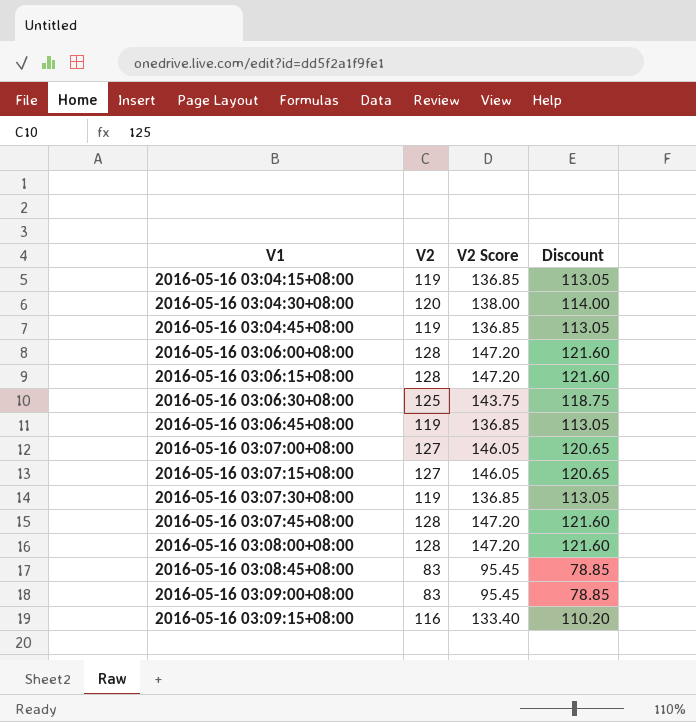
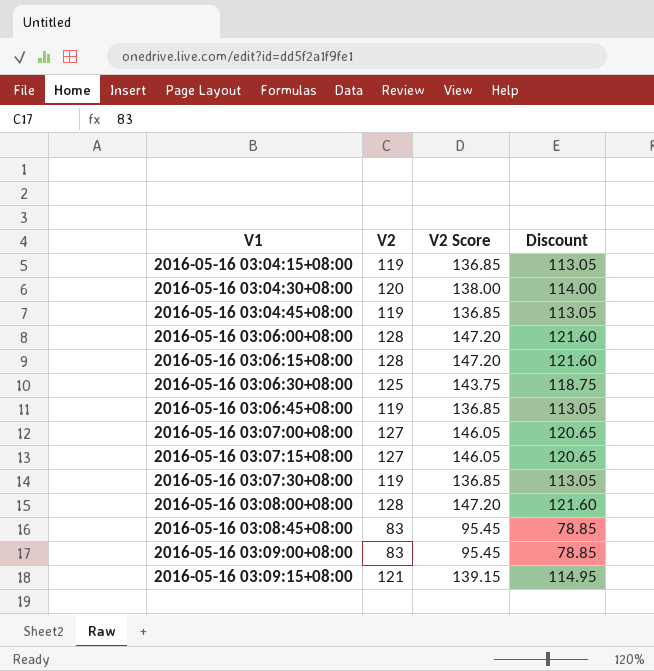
row 2016-05-16 03:07:45+08:00: 128 | 147.20 | 121.60 -> none
2016-05-16 03:09:15+08:00 | V2: 116 -> 121
2016-05-16 03:09:15+08:00 | V2 Score: 133.40 -> 139.15
2016-05-16 03:09:15+08:00 | Discount: 110.20 -> 114.95

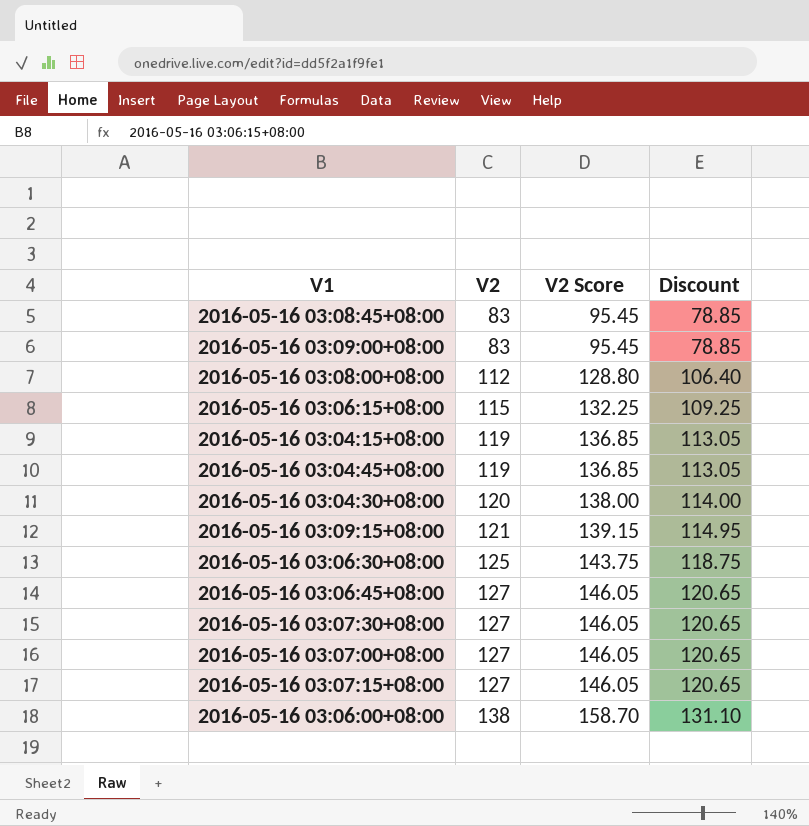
row order: V1 ascending -> V2 ascending
2016-05-16 03:08:00+08:00 | V2: 128 -> 112
2016-05-16 03:08:00+08:00 | V2 Score: 147.20 -> 128.80
2016-05-16 03:08:00+08:00 | Discount: 121.60 -> 106.40
2016-05-16 03:06:15+08:00 | V2: 128 -> 115
2016-05-16 03:06:15+08:00 | V2 Score: 147.20 -> 132.25
2016-05-16 03:06:15+08:00 | Discount: 121.60 -> 109.25
2016-05-16 03:06:45+08:00 | V2: 119 -> 127
2016-05-16 03:06:45+08:00 | V2 Score: 136.85 -> 146.05
2016-05-16 03:06:45+08:00 | Discount: 113.05 -> 120.65
2016-05-16 03:07:30+08:00 | V2: 119 -> 127
2016-05-16 03:07:30+08:00 | V2 Score: 136.85 -> 146.05
2016-05-16 03:07:30+08:00 | Discount: 113.05 -> 120.65
2016-05-16 03:06:00+08:00 | V2: 128 -> 138
2016-05-16 03:06:00+08:00 | V2 Score: 147.20 -> 158.70
2016-05-16 03:06:00+08:00 | Discount: 121.60 -> 131.10

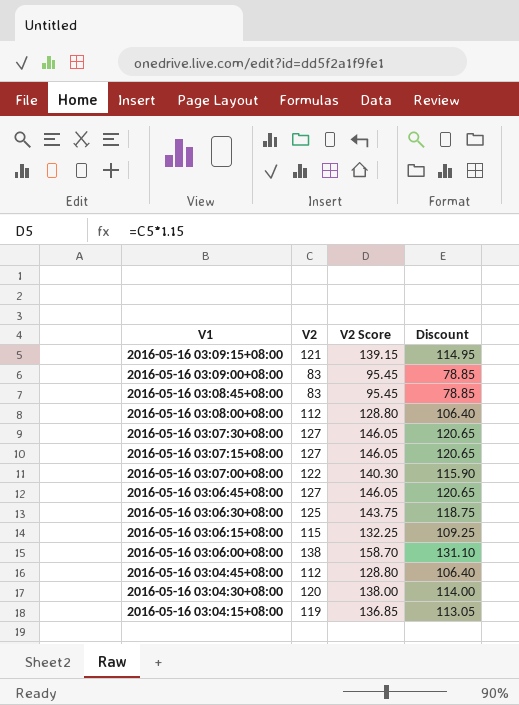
row order: V2 ascending -> V1 descending
2016-05-16 03:07:00+08:00 | V2: 127 -> 122
2016-05-16 03:07:00+08:00 | V2 Score: 146.05 -> 140.30
2016-05-16 03:07:00+08:00 | Discount: 120.65 -> 115.90
2016-05-16 03:04:45+08:00 | V2: 119 -> 112
2016-05-16 03:04:45+08:00 | V2 Score: 136.85 -> 128.80
2016-05-16 03:04:45+08:00 | Discount: 113.05 -> 106.40

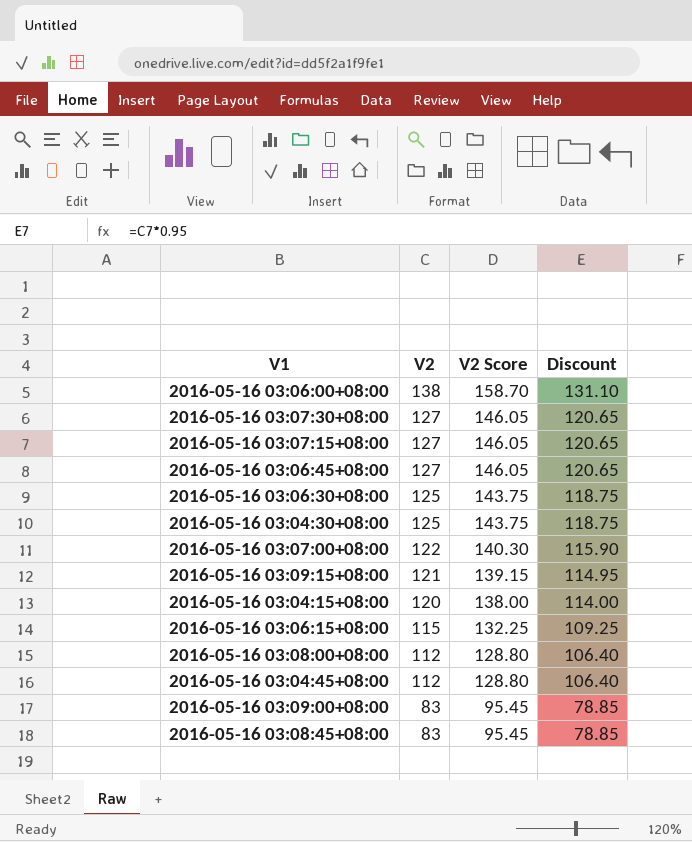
row order: V1 descending -> V2 descending
2016-05-16 03:04:30+08:00 | V2: 120 -> 125
2016-05-16 03:04:30+08:00 | V2 Score: 138.00 -> 143.75
2016-05-16 03:04:30+08:00 | Discount: 114.00 -> 118.75
2016-05-16 03:04:15+08:00 | V2: 119 -> 120
2016-05-16 03:04:15+08:00 | V2 Score: 136.85 -> 138.00
2016-05-16 03:04:15+08:00 | Discount: 113.05 -> 114.00

